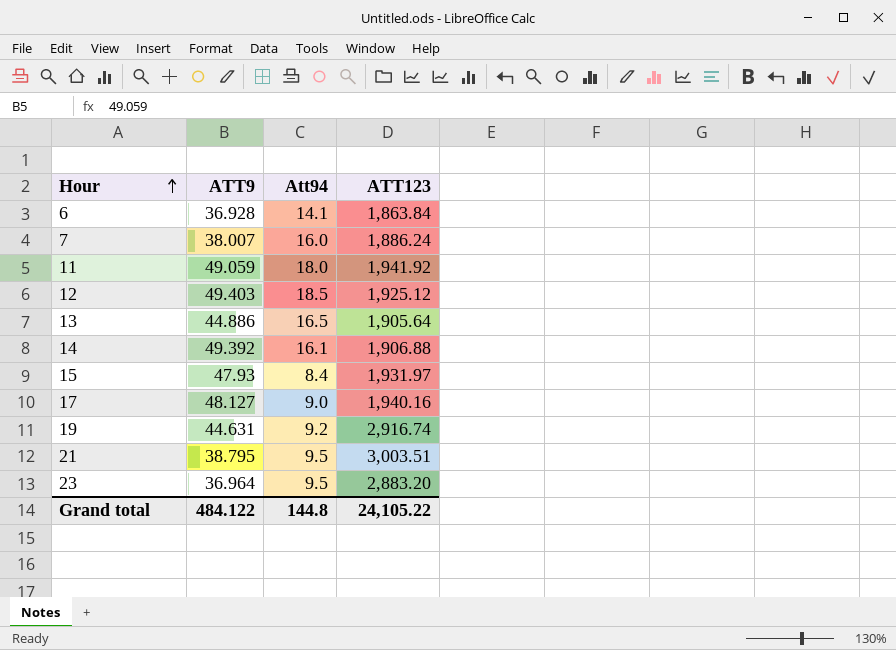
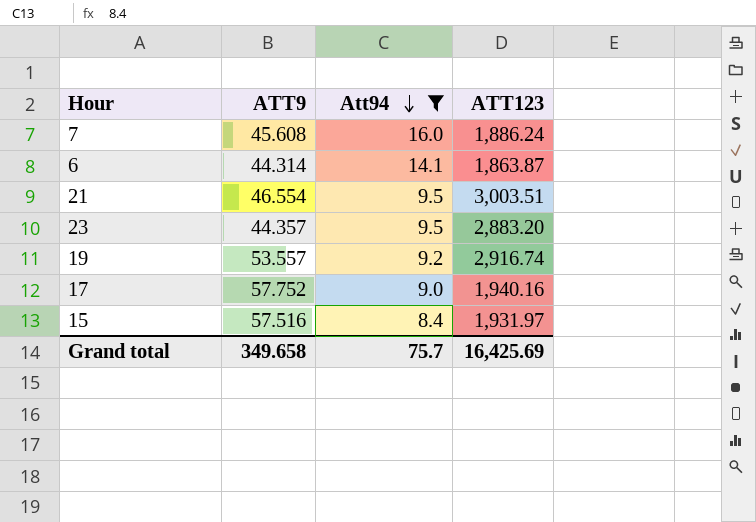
filter: none -> Att94 <= 16.0
row order: Hour ascending -> Att94 descending
7 | ATT9: 38.007 -> 45.608
6 | ATT9: 36.928 -> 44.314
6 | ATT123: 1,863.84 -> 1,863.87
21 | ATT9: 38.795 -> 46.554
23 | ATT9: 36.964 -> 44.357
19 | ATT9: 44.631 -> 53.557
17 | ATT9: 48.127 -> 57.752
15 | ATT9: 47.93 -> 57.516
Grand total | ATT9: 484.122 -> 349.658
Grand total | Att94: 144.8 -> 75.7
Grand total | ATT123: 24,105.22 -> 16,425.69

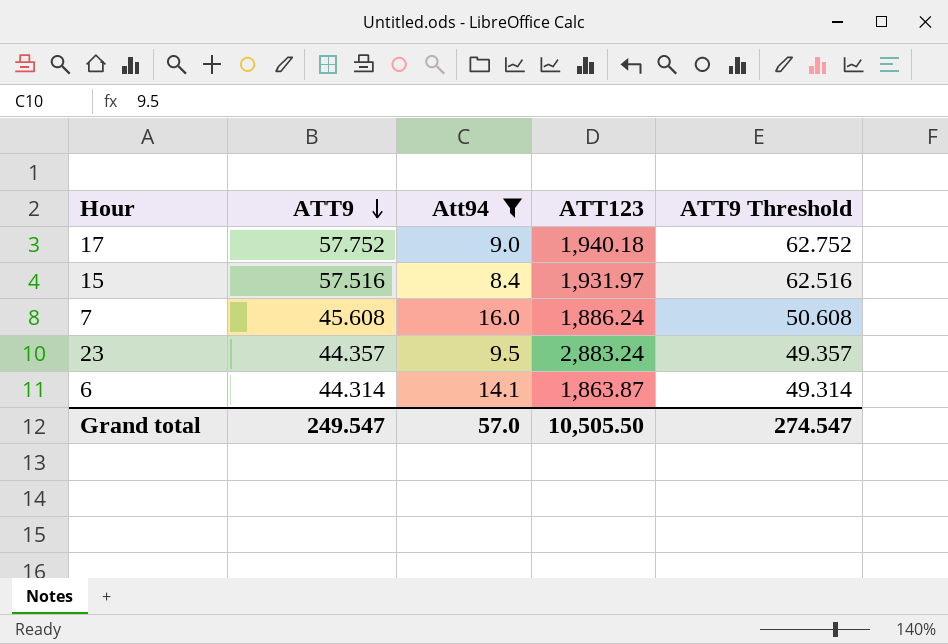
row order: Att94 descending -> ATT9 descending
column ATT9 Threshold | formula: none -> [ATT9] + 5
row 21: 46.554 | 9.5 | 3,003.51 -> none
row 19: 53.557 | 9.2 | 2,916.74 -> none
17 | ATT123: 1,940.16 -> 1,940.18
23 | ATT123: 2,883.20 -> 2,883.24
Grand total | ATT9: 349.658 -> 249.547
Grand total | Att94: 75.7 -> 57.0
Grand total | ATT123: 16,425.69 -> 10,505.50

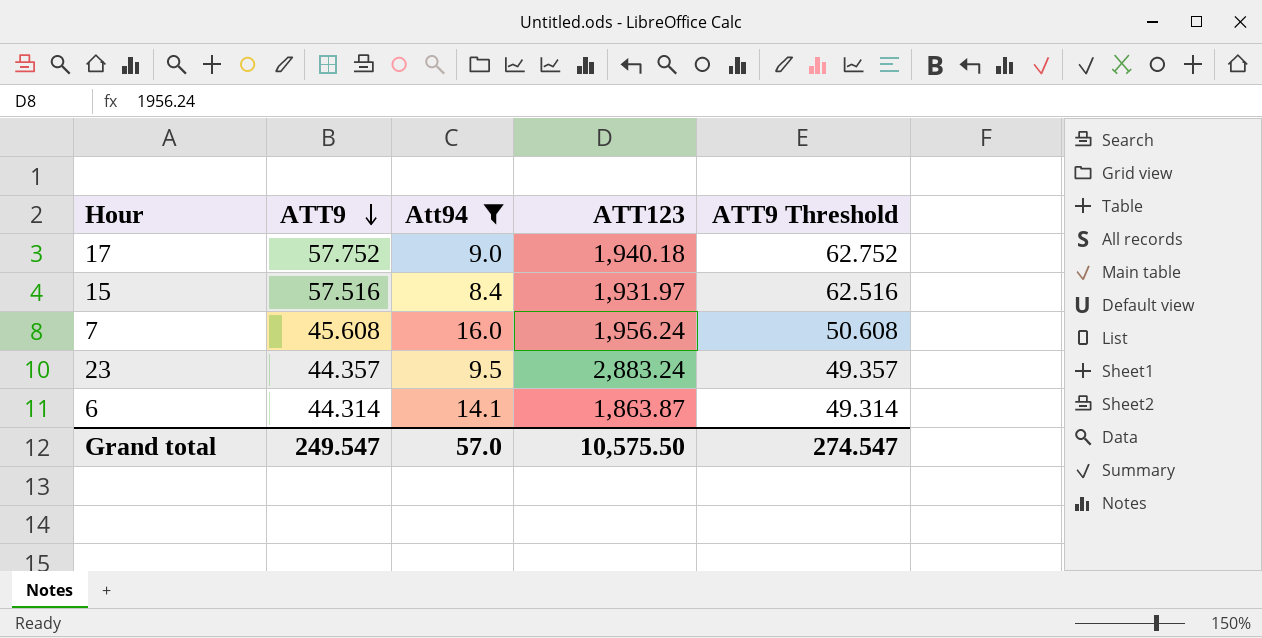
7 | ATT123: 1,886.24 -> 1,956.24
Grand total | ATT123: 10,505.50 -> 10,575.50

